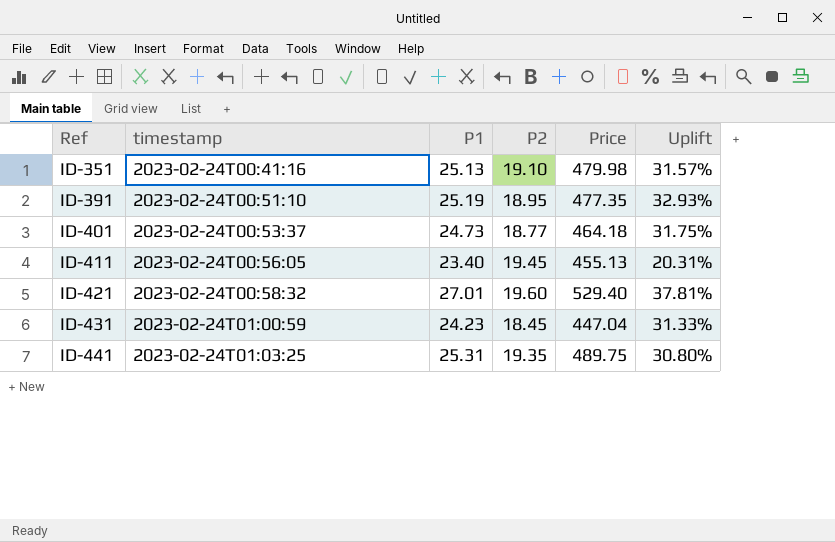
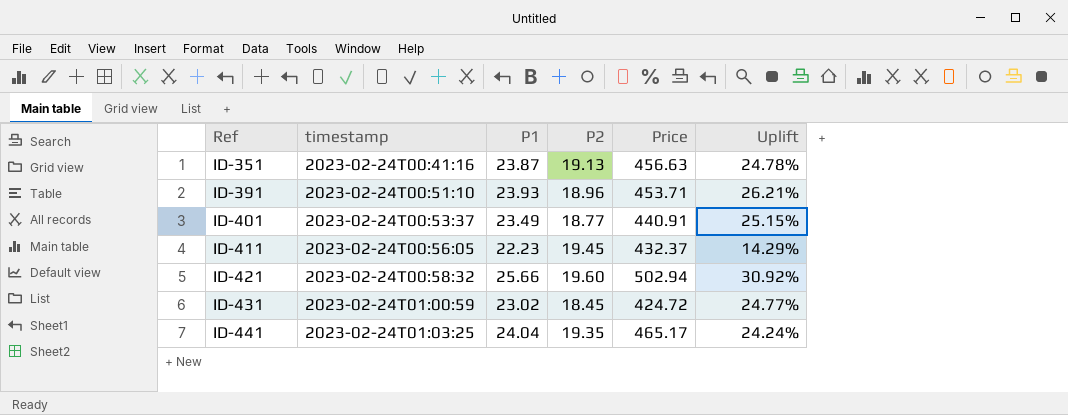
ID-351 | P1: 25.13 -> 23.87
ID-351 | P2: 19.10 -> 19.13
ID-351 | Price: 479.98 -> 456.63
ID-351 | Uplift: 31.57% -> 24.78%
ID-391 | P1: 25.19 -> 23.93
ID-391 | P2: 18.95 -> 18.96
ID-391 | Price: 477.35 -> 453.71
ID-391 | Uplift: 32.93% -> 26.21%
ID-401 | P1: 24.73 -> 23.49
ID-401 | Price: 464.18 -> 440.91
ID-401 | Uplift: 31.75% -> 25.15%
ID-411 | P1: 23.40 -> 22.23
ID-411 | Price: 455.13 -> 432.37
ID-411 | Uplift: 20.31% -> 14.29%
ID-421 | P1: 27.01 -> 25.66
ID-421 | Price: 529.40 -> 502.94
ID-421 | Uplift: 37.81% -> 30.92%
ID-431 | P1: 24.23 -> 23.02
ID-431 | Price: 447.04 -> 424.72
ID-431 | Uplift: 31.33% -> 24.77%
ID-441 | P1: 25.31 -> 24.04
ID-441 | Price: 489.75 -> 465.17
ID-441 | Uplift: 30.80% -> 24.24%

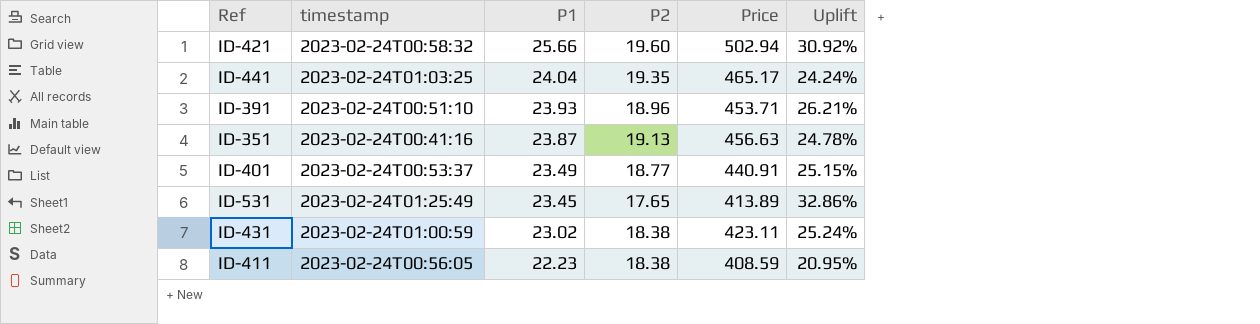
row order: Ref ascending -> P1 descending
row ID-531: none -> 2023-02-24T01:25:49 | 23.45 | 17.65 | 413.89 | 32.86%
ID-431 | P2: 18.45 -> 18.38
ID-431 | Price: 424.72 -> 423.11
ID-431 | Uplift: 24.77% -> 25.24%
ID-411 | P2: 19.45 -> 18.38
ID-411 | Price: 432.37 -> 408.59
ID-411 | Uplift: 14.29% -> 20.95%

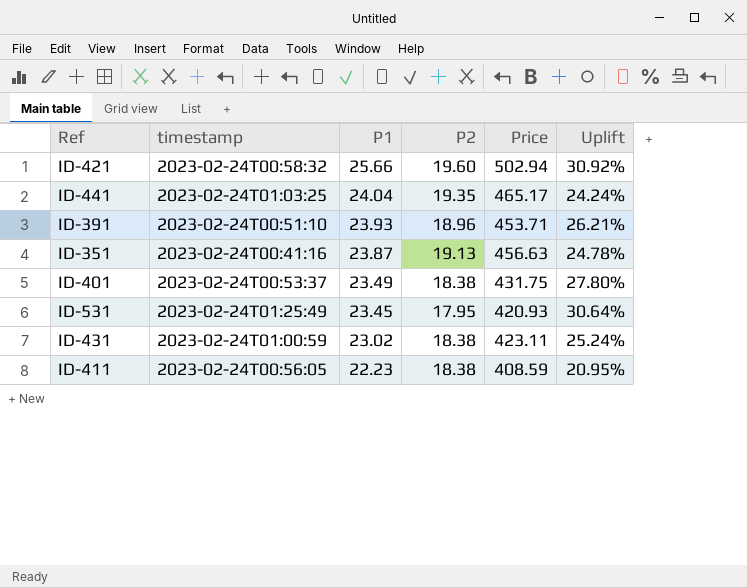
ID-401 | P2: 18.77 -> 18.38
ID-401 | Price: 440.91 -> 431.75
ID-401 | Uplift: 25.15% -> 27.80%
ID-531 | P2: 17.65 -> 17.95
ID-531 | Price: 413.89 -> 420.93
ID-531 | Uplift: 32.86% -> 30.64%

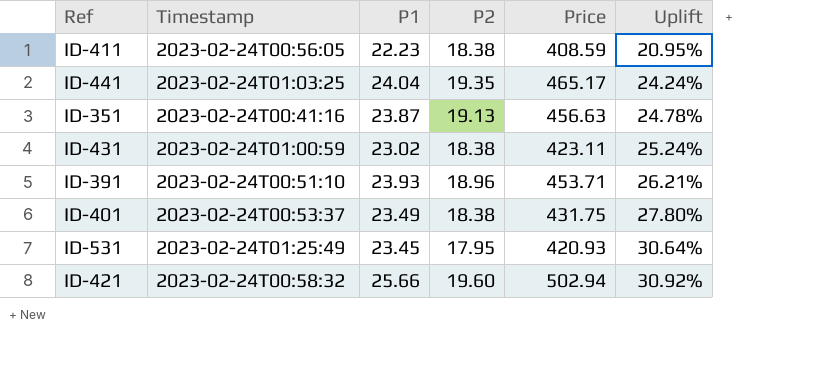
row order: P1 descending -> Uplift ascending
column name: timestamp -> Timestamp

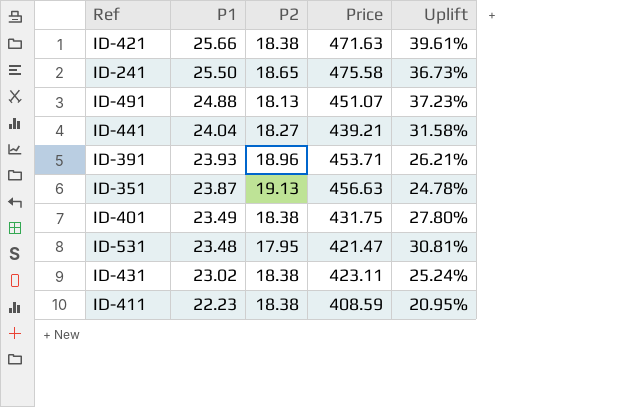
row order: Uplift ascending -> P1 descending
column Timestamp | position: 2 -> none
ID-421 | P2: 19.60 -> 18.38
ID-421 | Price: 502.94 -> 471.63
ID-421 | Uplift: 30.92% -> 39.61%
row ID-241: none -> 25.50 | 18.65 | 475.58 | 36.73%
row ID-491: none -> 24.88 | 18.13 | 451.07 | 37.23%
ID-441 | P2: 19.35 -> 18.27
ID-441 | Price: 465.17 -> 439.21
ID-441 | Uplift: 24.24% -> 31.58%
ID-531 | P1: 23.45 -> 23.48
ID-531 | Price: 420.93 -> 421.47
ID-531 | Uplift: 30.64% -> 30.81%

